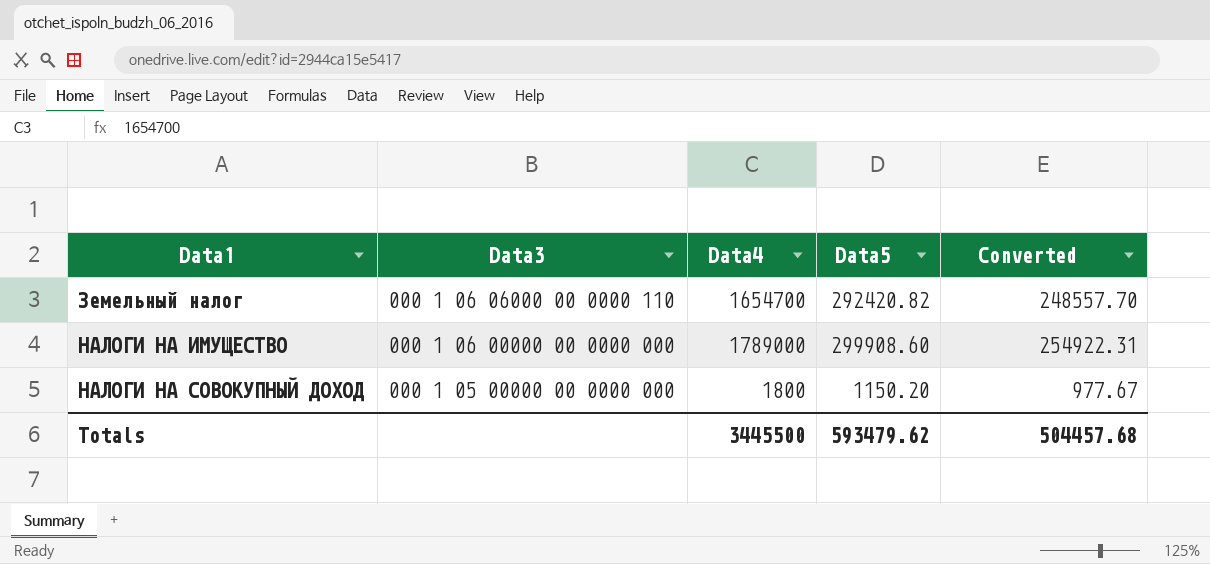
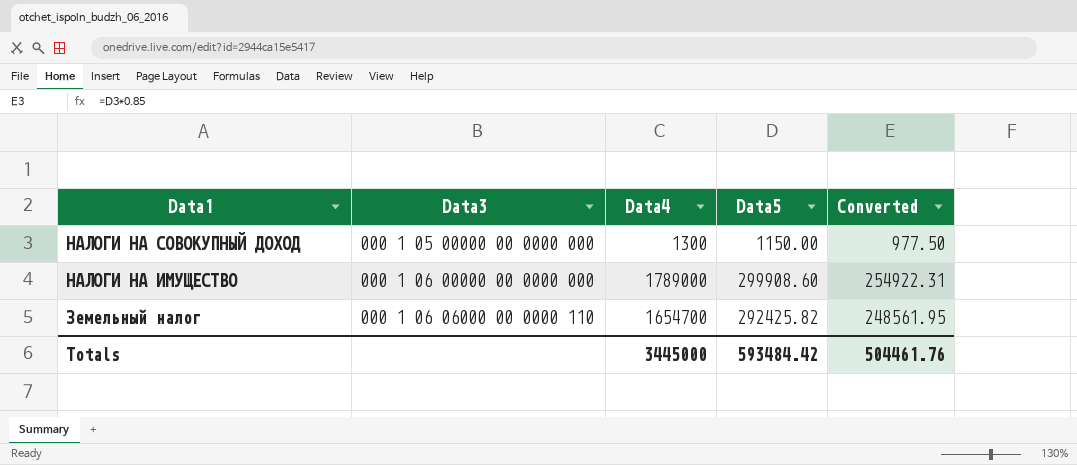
row order: Data1 ascending -> Data1 descending
НАЛОГИ НА СОВОКУПНЫЙ ДОХОД | Data4: 1800 -> 1300
НАЛОГИ НА СОВОКУПНЫЙ ДОХОД | Data5: 1150.20 -> 1150.00
НАЛОГИ НА СОВОКУПНЫЙ ДОХОД | Converted: 977.67 -> 977.50
Земельный налог | Data5: 292420.82 -> 292425.82
Земельный налог | Converted: 248557.70 -> 248561.95
Totals | Data4: 3445500 -> 3445000
Totals | Data5: 593479.62 -> 593484.42
Totals | Converted: 504457.68 -> 504461.76

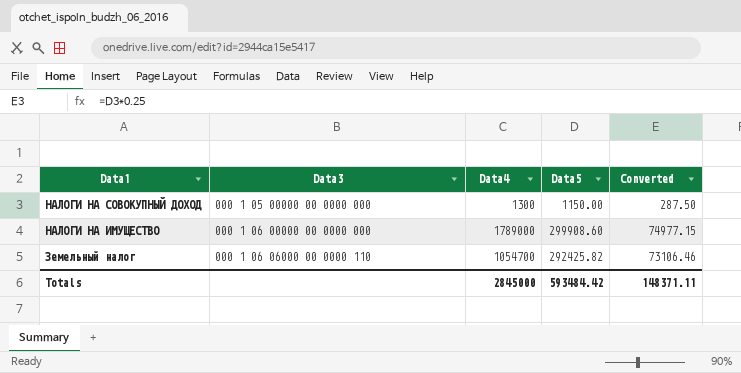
column Converted | formula: [Data5] * 0.85 -> [Data5] * 0.25
Земельный налог | Data4: 1654700 -> 1054700
Totals | Data4: 3445000 -> 2845000
Totals | Converted: 504461.76 -> 148371.11

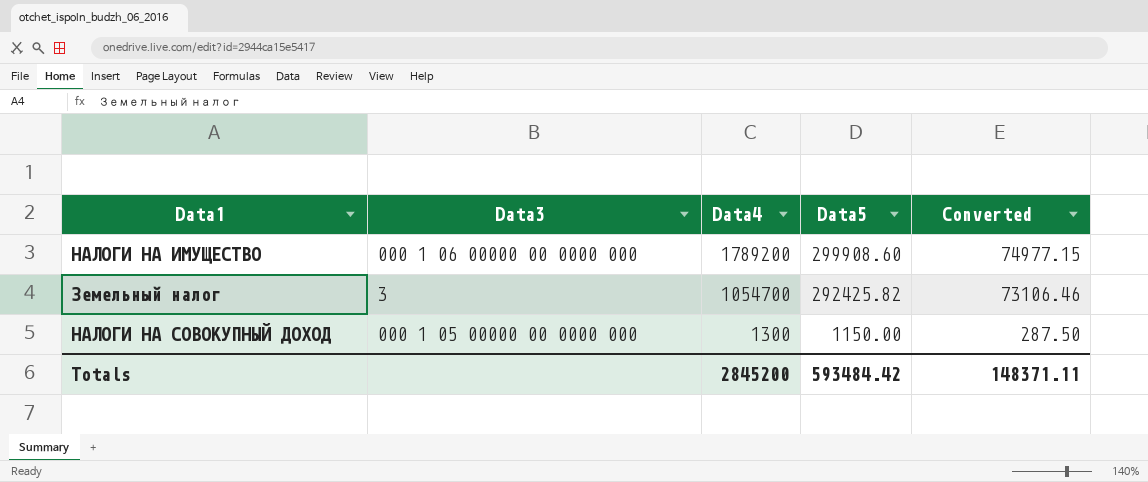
row order: Data1 descending -> Data4 descending
НАЛОГИ НА ИМУЩЕСТВО | Data4: 1789000 -> 1789200
Земельный налог | Data3: 000 1 06 06000 00 0000 110 -> 3
Totals | Data4: 2845000 -> 2845200

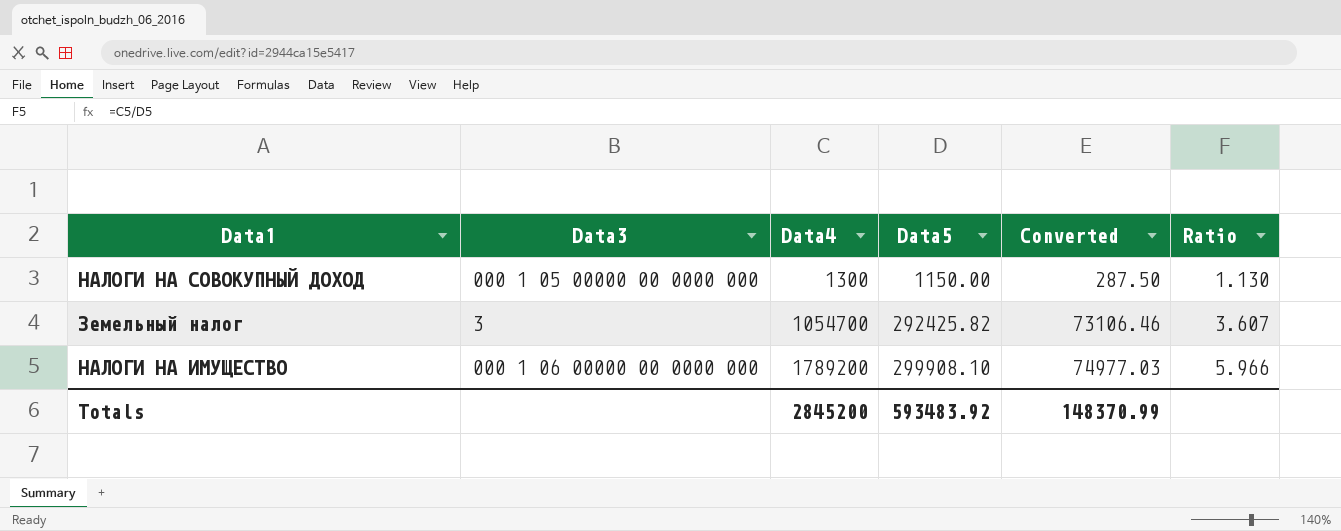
row order: Data4 descending -> Data4 ascending
column Ratio | formula: none -> [Data4] / [Data5]
НАЛОГИ НА ИМУЩЕСТВО | Data5: 299908.60 -> 299908.10
НАЛОГИ НА ИМУЩЕСТВО | Converted: 74977.15 -> 74977.03
Totals | Data5: 593484.42 -> 593483.92
Totals | Converted: 148371.11 -> 148370.99

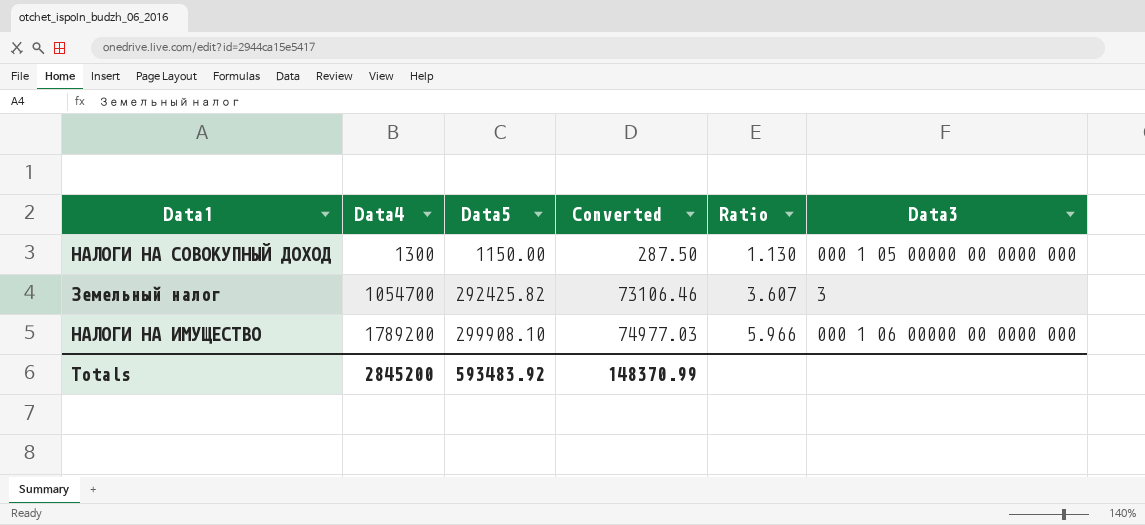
column Data3 | position: 2 -> 6

